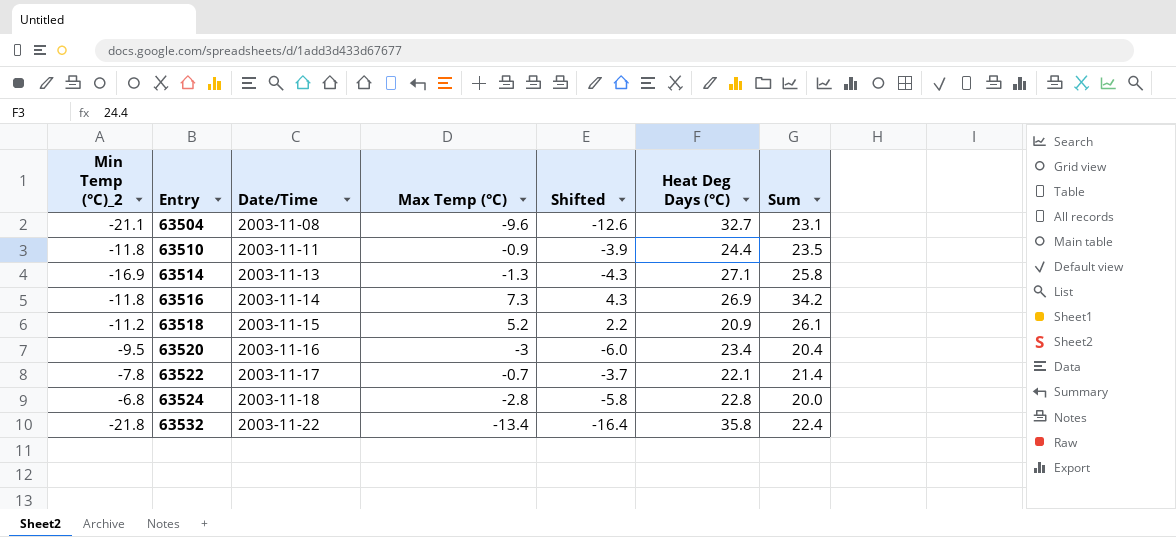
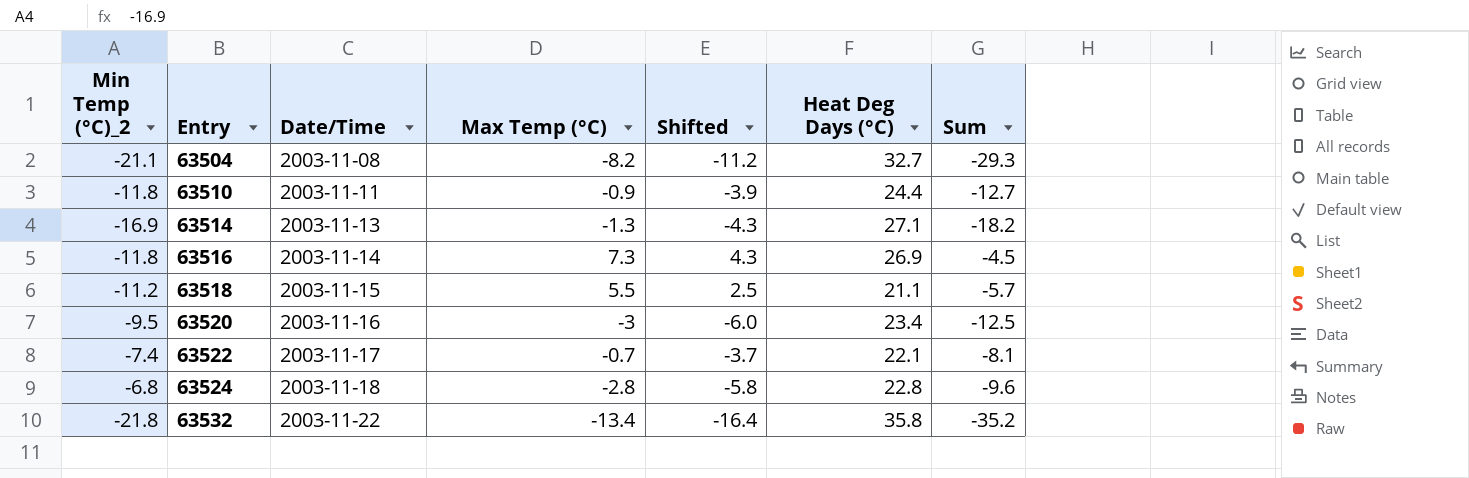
column Sum | formula: [Max Temp (°C)] + [Heat Deg Days (°C)] -> [Min Temp (°C)_2] + [Max Temp (°C)]
63504 | Max Temp (°C): -9.6 -> -8.2
63504 | Shifted: -12.6 -> -11.2
63518 | Max Temp (°C): 5.2 -> 5.5
63518 | Shifted: 2.2 -> 2.5
63518 | Heat Deg Days (°C): 20.9 -> 21.1
63522 | Min Temp (°C)_2: -7.8 -> -7.4

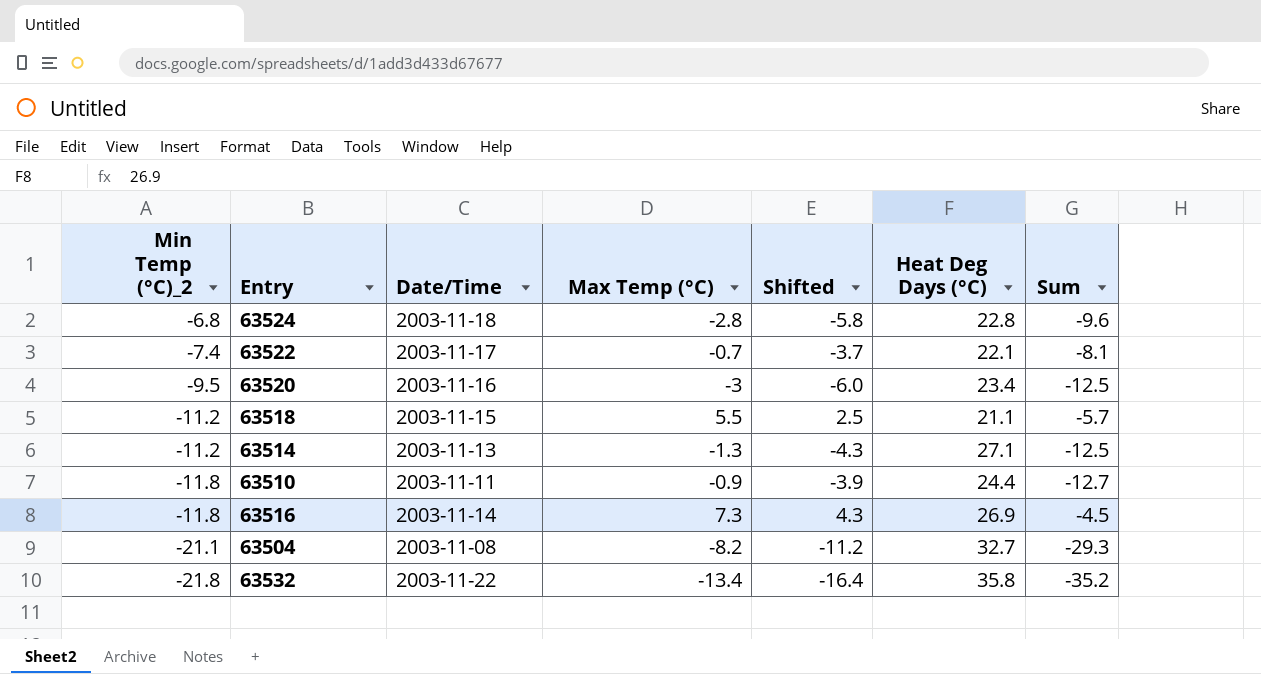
row order: Entry ascending -> Min Temp (°C)_2 descending
63514 | Min Temp (°C)_2: -16.9 -> -11.2
63514 | Sum: -18.2 -> -12.5

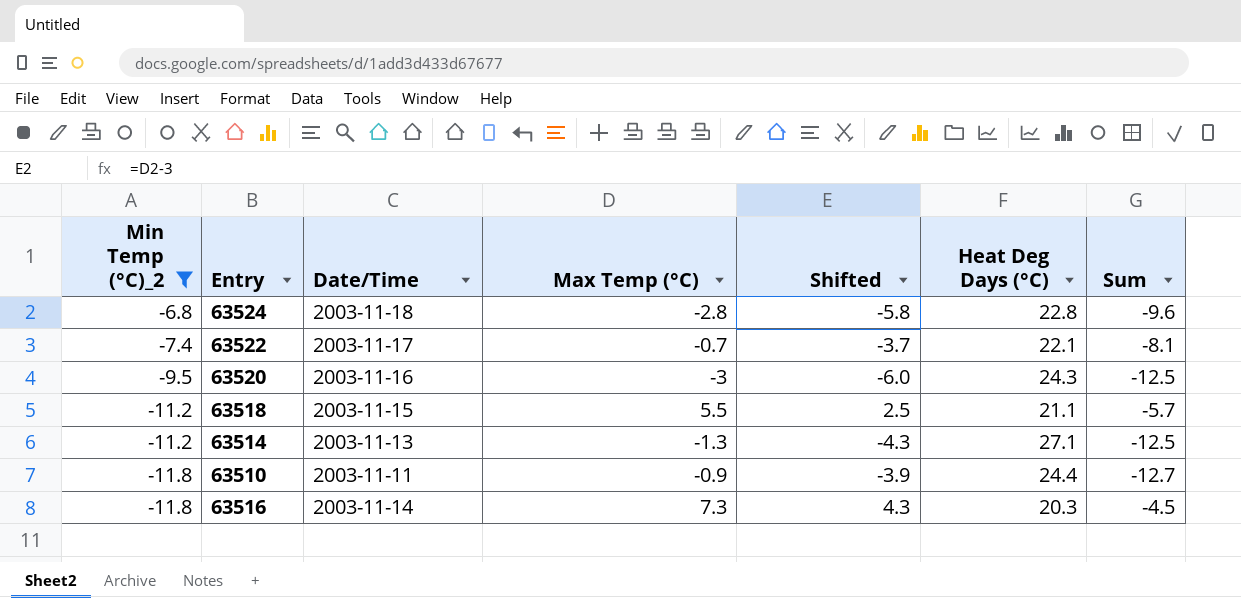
filter: none -> Min Temp (°C)_2 >= -11.8
63520 | Heat Deg Days (°C): 23.4 -> 24.3
63516 | Heat Deg Days (°C): 26.9 -> 20.3

